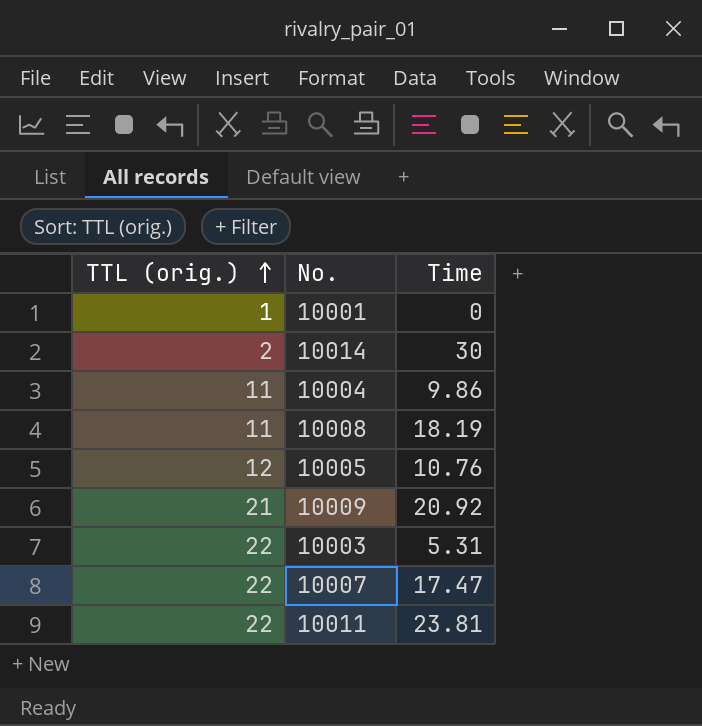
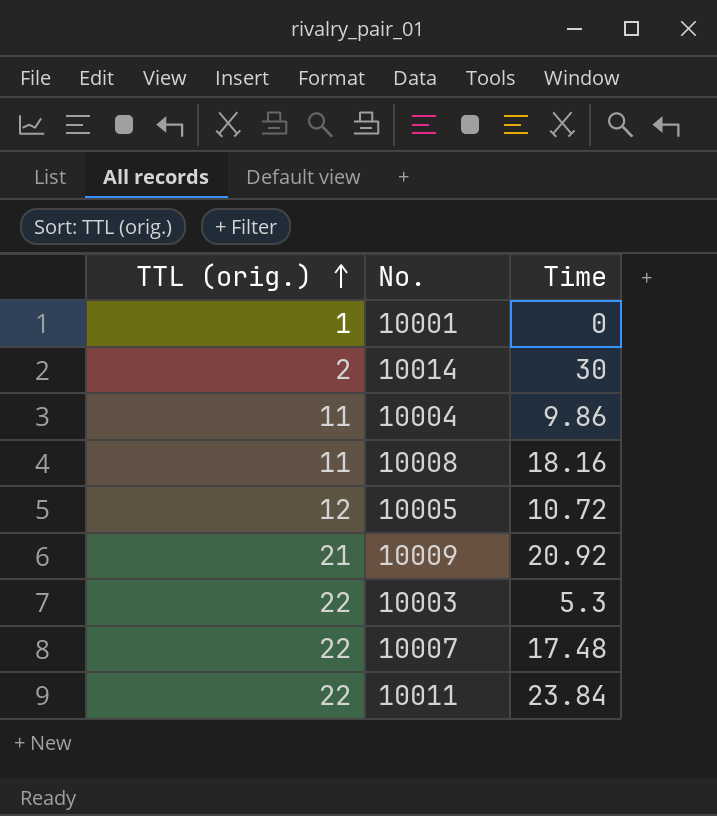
10008 | Time: 18.19 -> 18.16
10005 | Time: 10.76 -> 10.72
10003 | Time: 5.31 -> 5.3
10007 | Time: 17.47 -> 17.48
10011 | Time: 23.81 -> 23.84

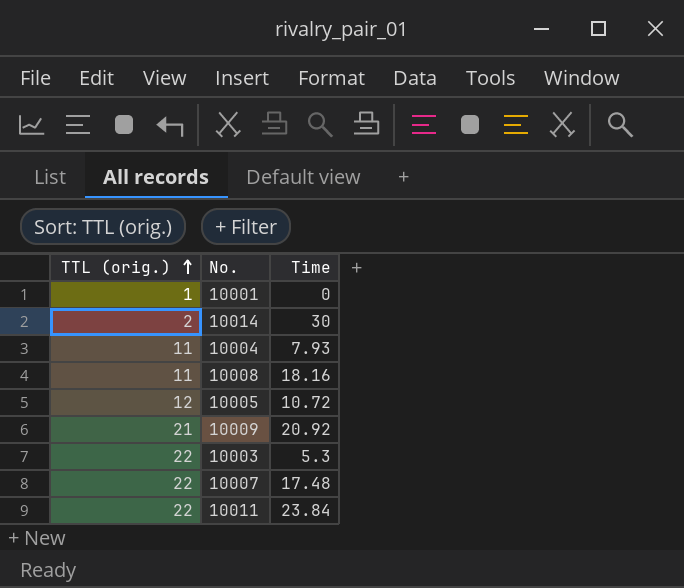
10004 | Time: 9.86 -> 7.93

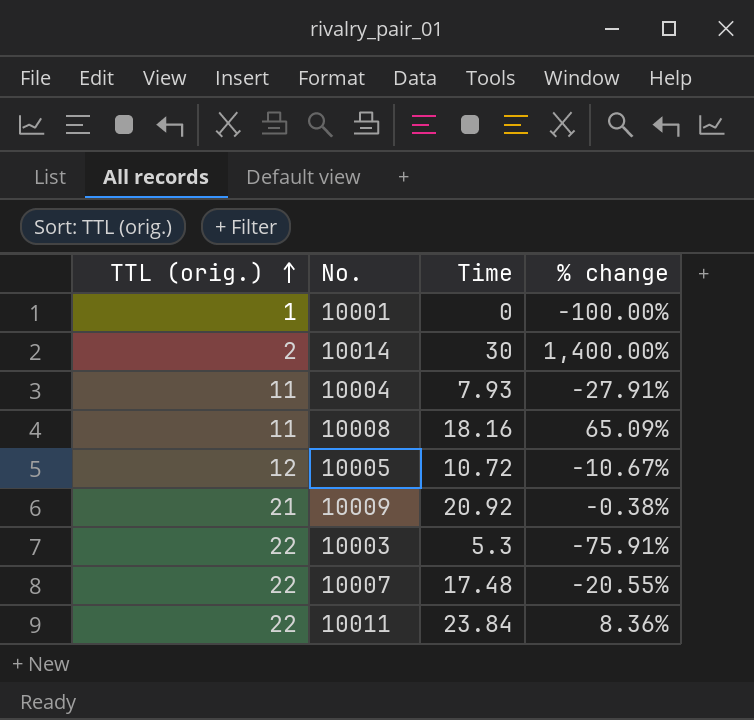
column % change | formula: none -> ([Time] - [TTL (orig.)]) / [TTL (orig.)]

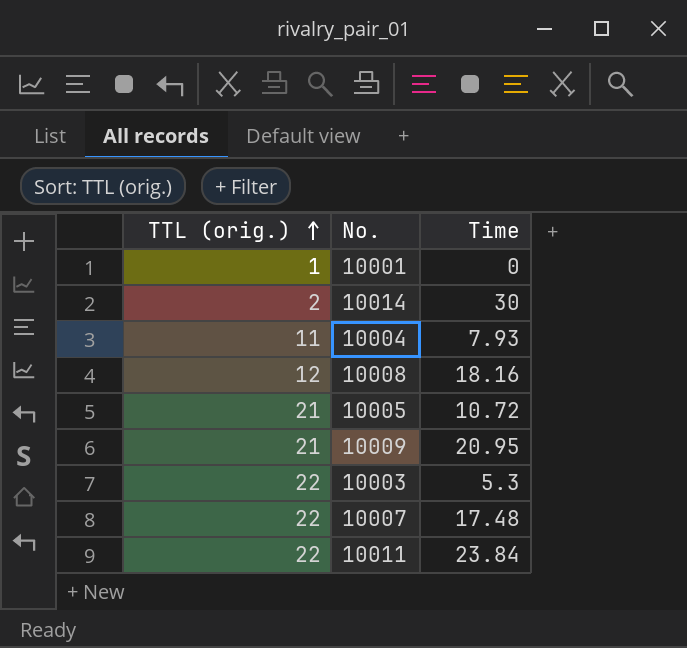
column % change | formula: ([Time] - [TTL (orig.)]) / [TTL (orig.)] -> none
10008 | TTL (orig.): 11 -> 12
10005 | TTL (orig.): 12 -> 21
10009 | Time: 20.92 -> 20.95

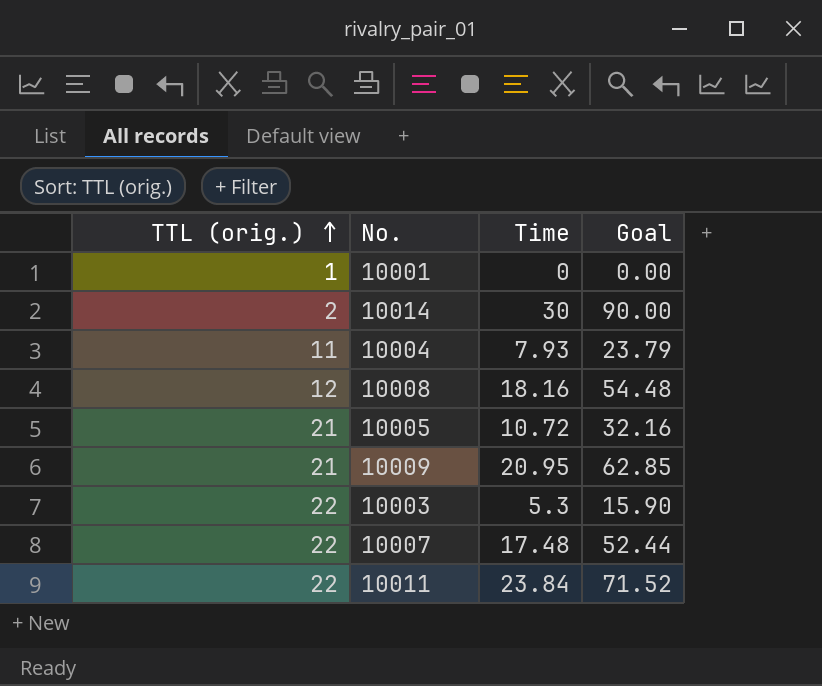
column Goal | formula: none -> [Time] * 3

